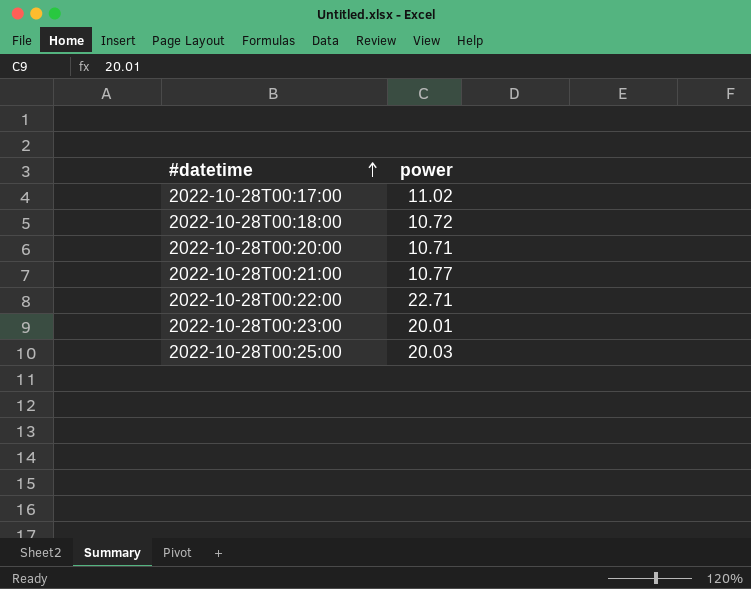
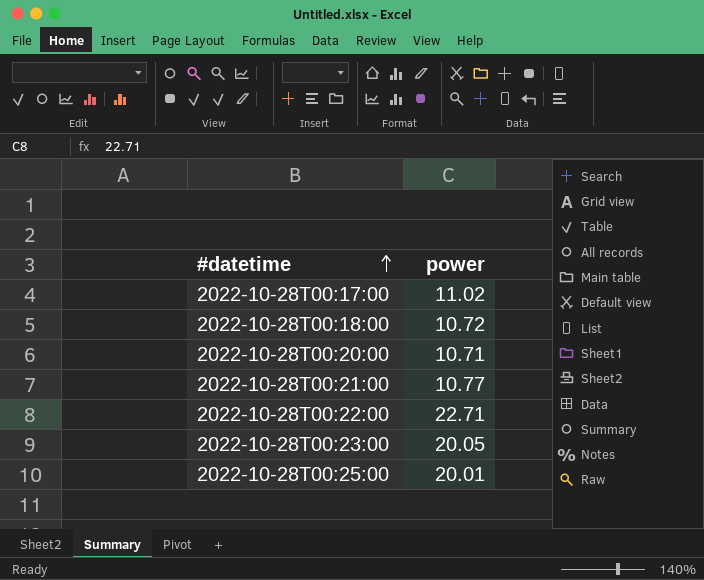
2022-10-28T00:23:00 | power: 20.01 -> 20.05
2022-10-28T00:25:00 | power: 20.03 -> 20.01

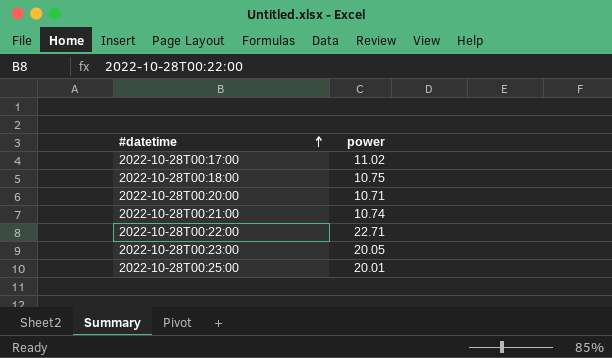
2022-10-28T00:18:00 | power: 10.72 -> 10.75
2022-10-28T00:21:00 | power: 10.77 -> 10.74

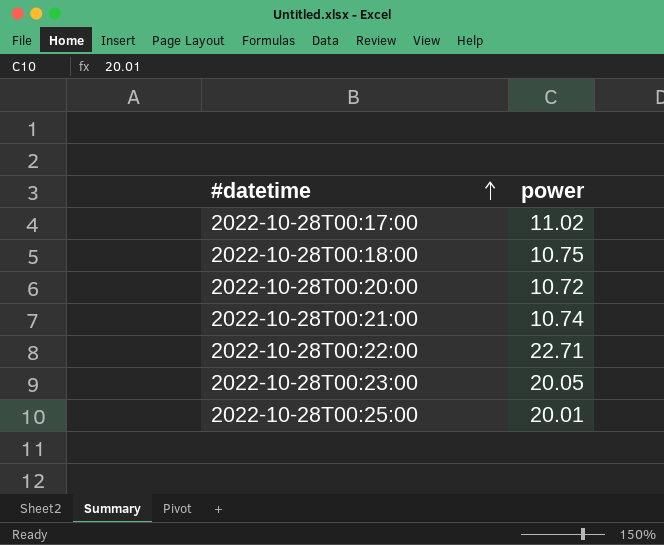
2022-10-28T00:20:00 | power: 10.71 -> 10.72

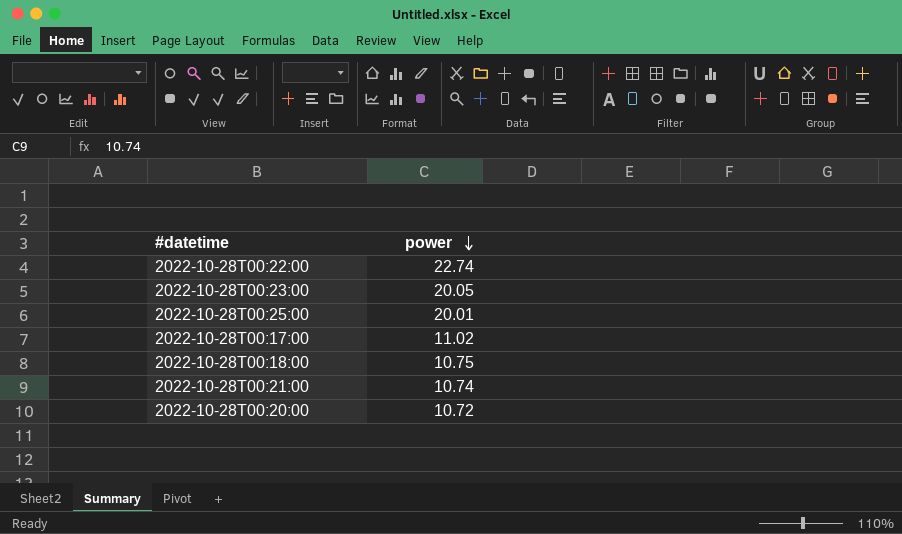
row order: #datetime ascending -> power descending
2022-10-28T00:22:00 | power: 22.71 -> 22.74

